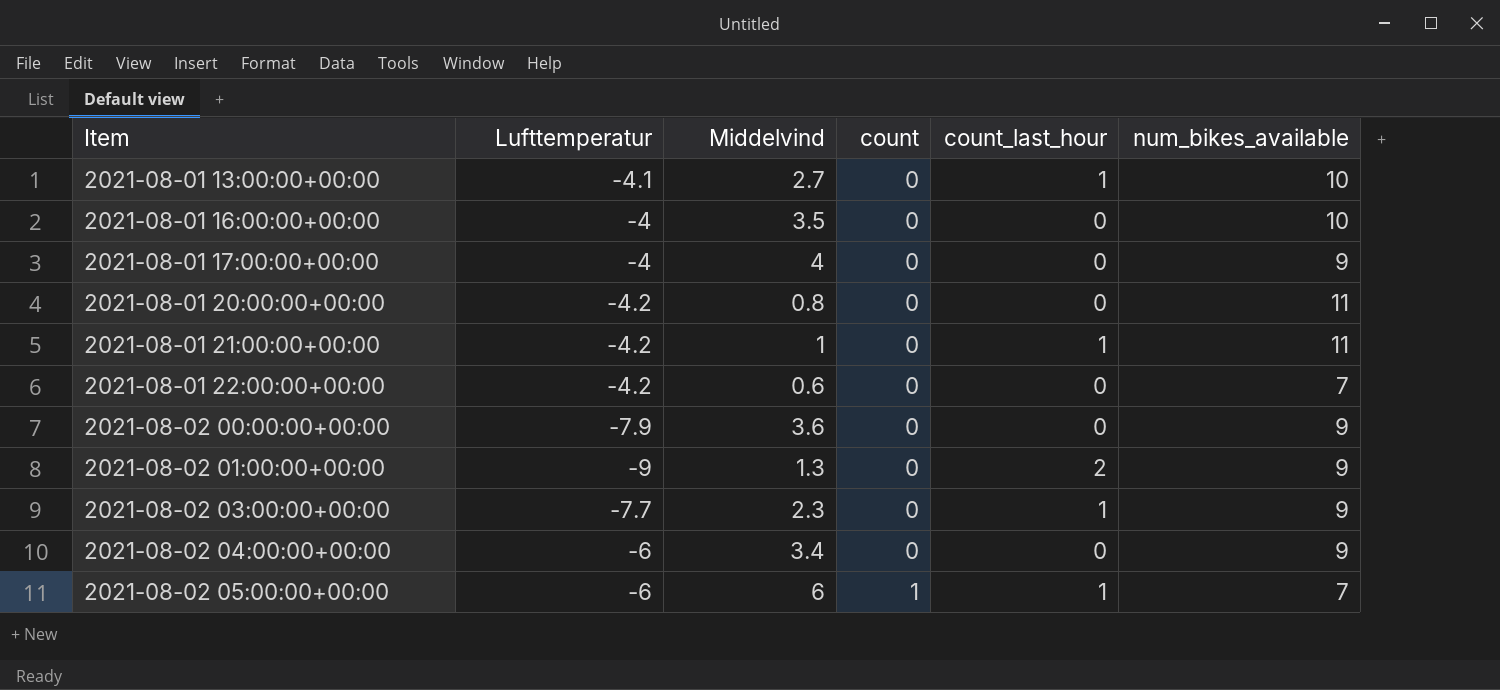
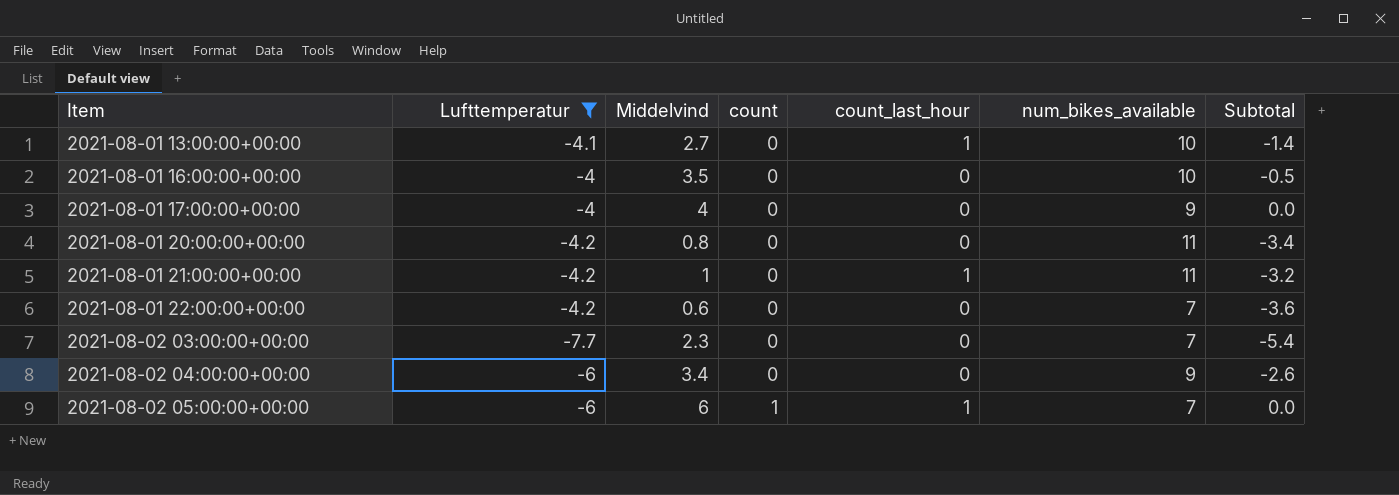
filter: none -> Lufttemperatur >= -7.7
column Subtotal | formula: none -> [Lufttemperatur] + [Middelvind]
2021-08-02 03:00:00+00:00 | count_last_hour: 1 -> 0
2021-08-02 03:00:00+00:00 | num_bikes_available: 9 -> 7

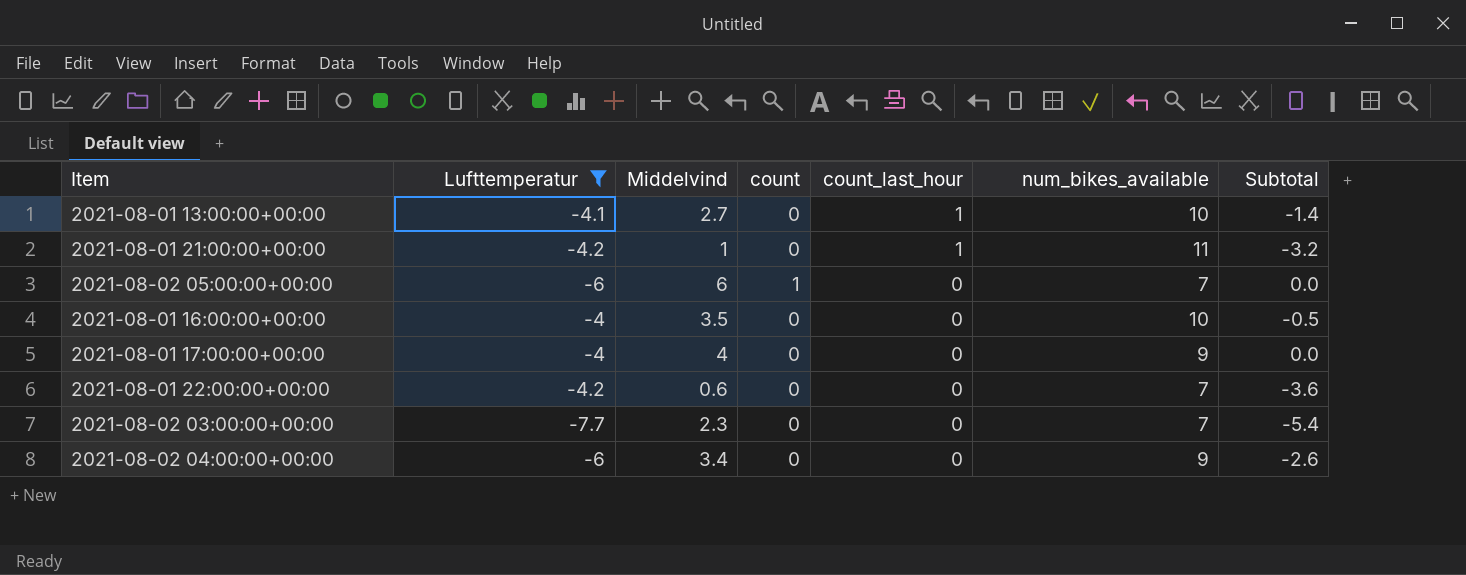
row order: Item ascending -> count_last_hour descending
row 2021-08-01 20:00:00+00:00: -4.2 | 0.8 | 0 | 0 | 11 | -3.4 -> none
2021-08-02 05:00:00+00:00 | count_last_hour: 1 -> 0

